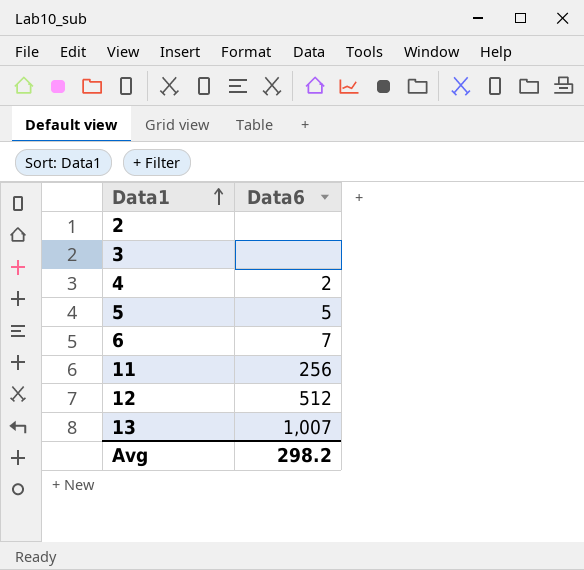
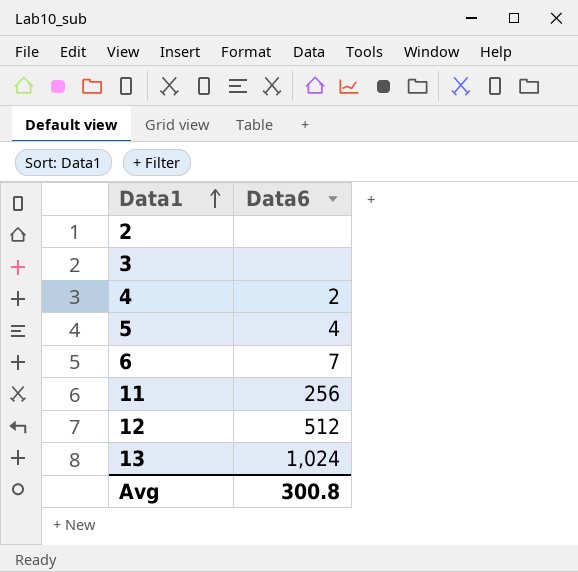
5 | Data6: 5 -> 4
13 | Data6: 1,007 -> 1,024
Avg | Data6: 298.2 -> 300.8

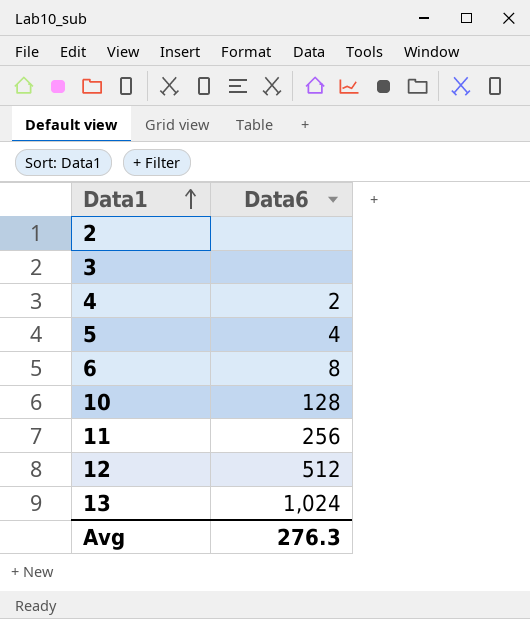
6 | Data6: 7 -> 8
row 10: none -> 128
Avg | Data6: 300.8 -> 276.3

